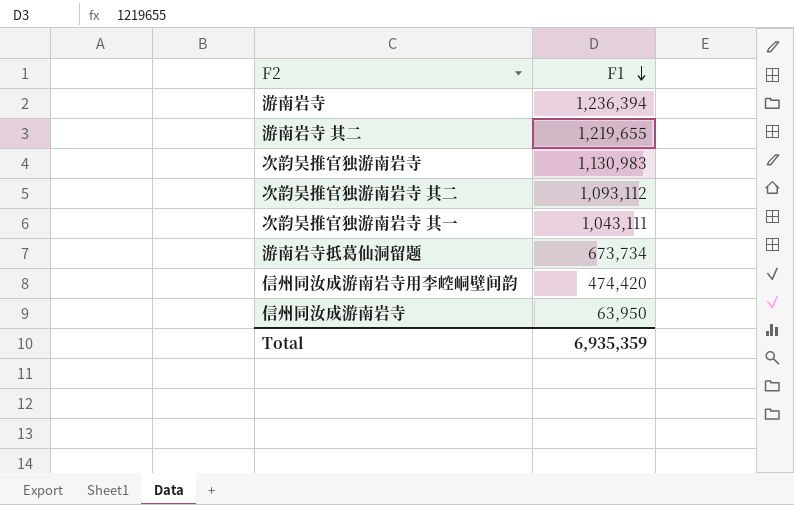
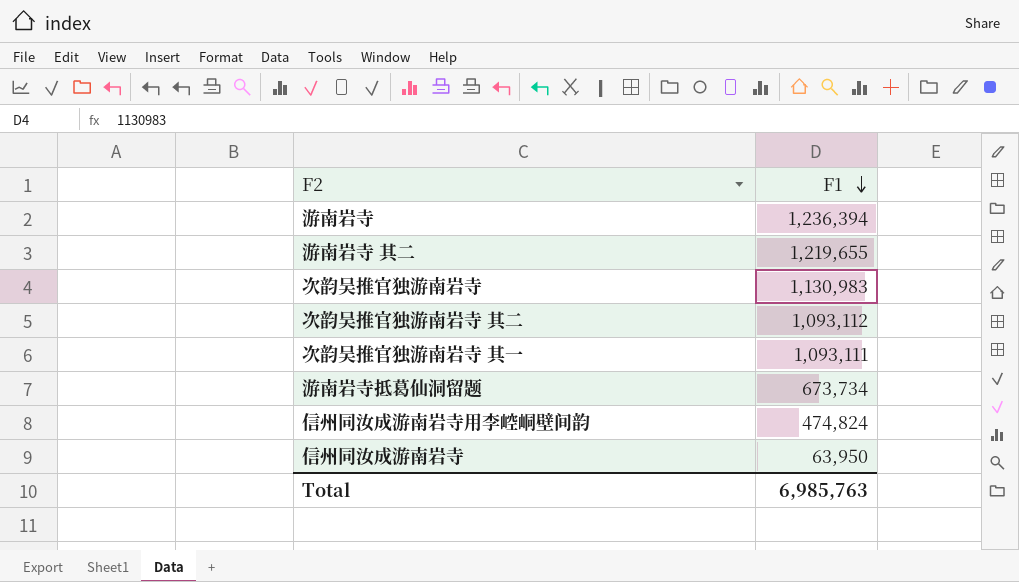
次韵吴推官独游南岩寺 其一 | F1: 1,043,111 -> 1,093,111
信州同汝成游南岩寺用李崆峒壁间韵 | F1: 474,420 -> 474,824
Total | F1: 6,935,359 -> 6,985,763

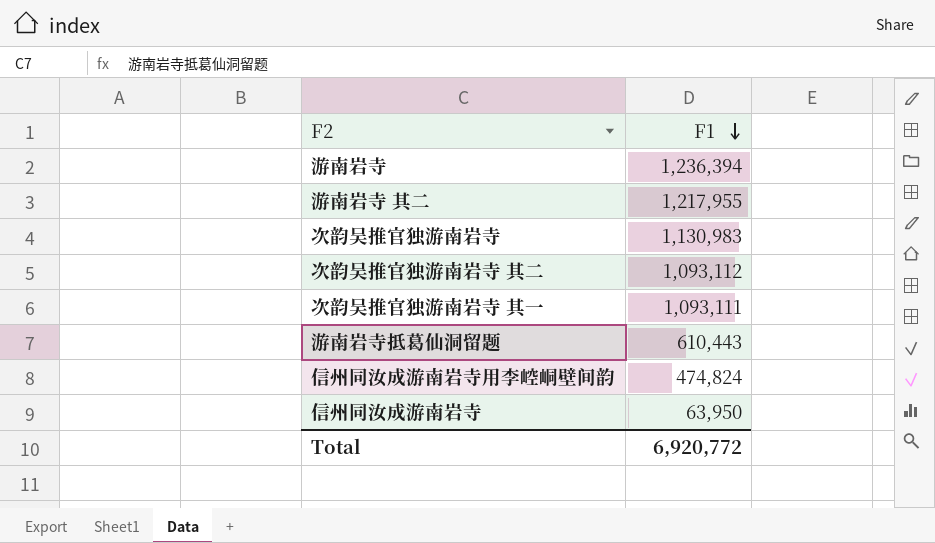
游南岩寺 其二 | F1: 1,219,655 -> 1,217,955
游南岩寺抵葛仙洞留题 | F1: 673,734 -> 610,443
Total | F1: 6,985,763 -> 6,920,772

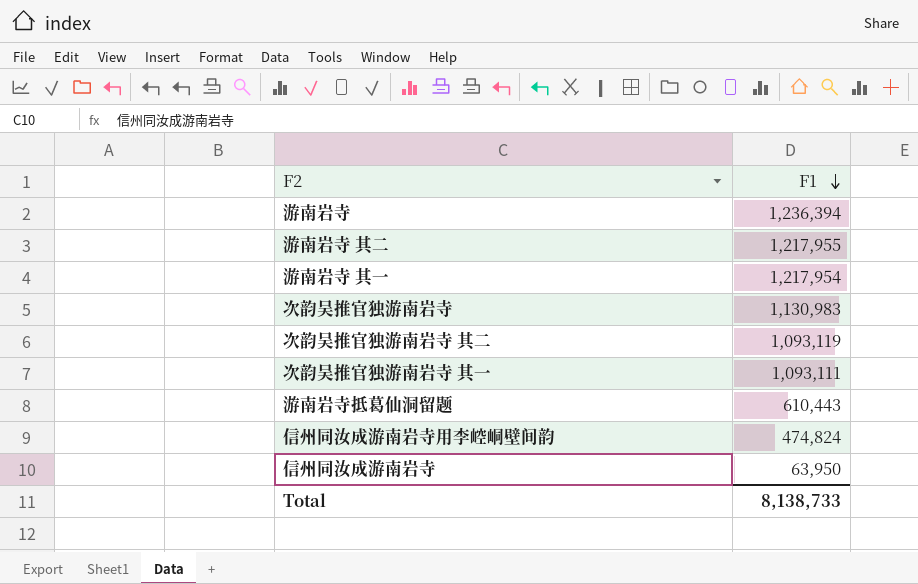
row 游南岩寺 其一: none -> 1,217,954
次韵吴推官独游南岩寺 其二 | F1: 1,093,112 -> 1,093,119
Total | F1: 6,920,772 -> 8,138,733

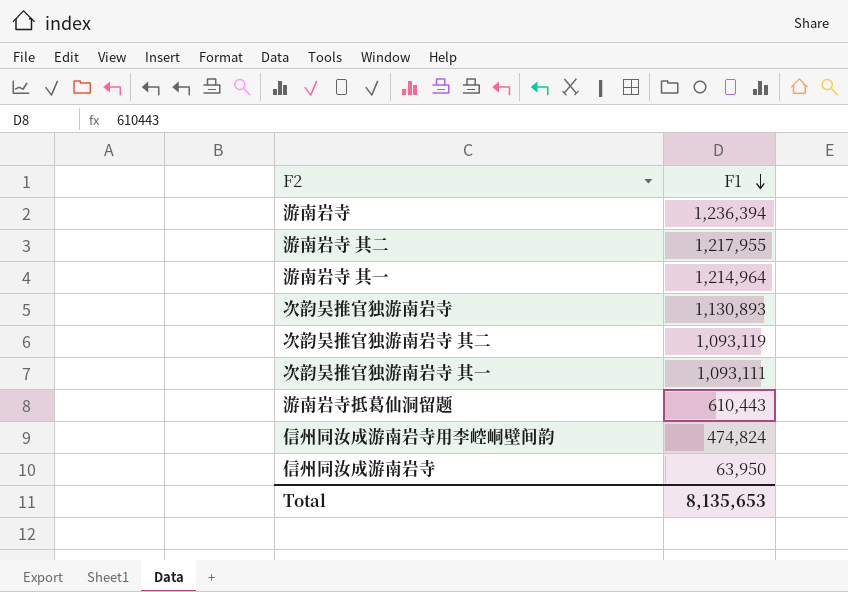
游南岩寺 其一 | F1: 1,217,954 -> 1,214,964
次韵吴推官独游南岩寺 | F1: 1,130,983 -> 1,130,893
Total | F1: 8,138,733 -> 8,135,653

